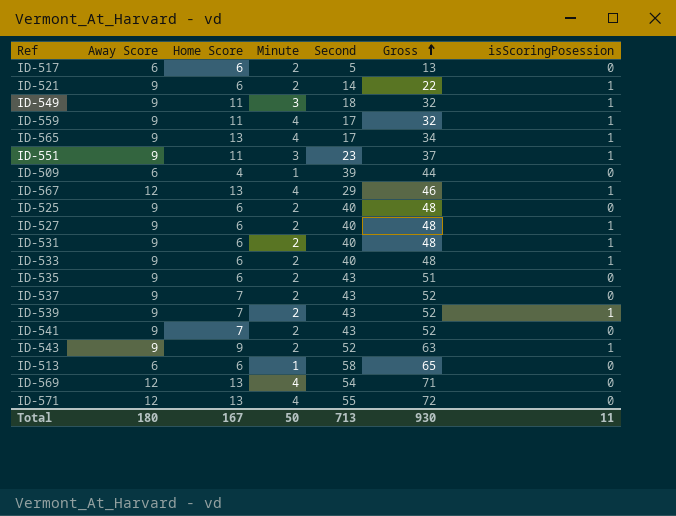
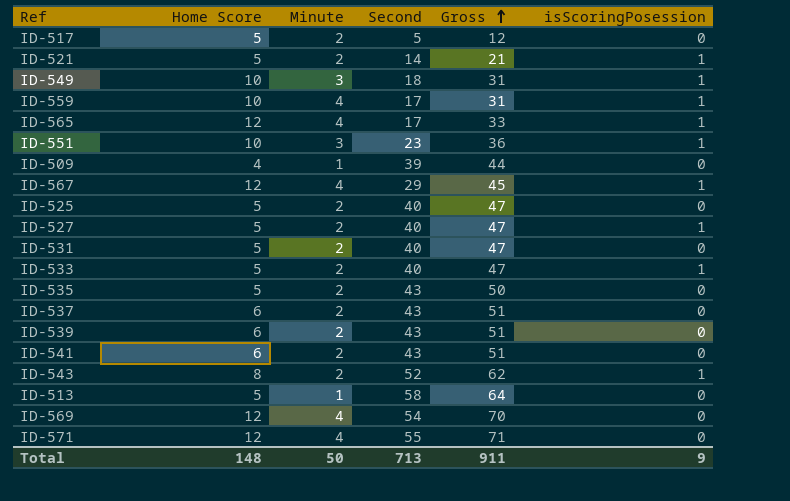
column Away Score | position: 2 -> none
ID-517 | Home Score: 6 -> 5
ID-517 | Gross: 13 -> 12
ID-521 | Home Score: 6 -> 5
ID-521 | Gross: 22 -> 21
ID-549 | Home Score: 11 -> 10
ID-549 | Gross: 32 -> 31
ID-559 | Home Score: 11 -> 10
ID-559 | Gross: 32 -> 31
ID-565 | Home Score: 13 -> 12
ID-565 | Gross: 34 -> 33
ID-551 | Home Score: 11 -> 10
ID-551 | Gross: 37 -> 36
ID-567 | Home Score: 13 -> 12
ID-567 | Gross: 46 -> 45
ID-525 | Home Score: 6 -> 5
ID-525 | Gross: 48 -> 47
ID-527 | Home Score: 6 -> 5
ID-527 | Gross: 48 -> 47
ID-531 | Home Score: 6 -> 5
ID-531 | Gross: 48 -> 47
ID-531 | isScoringPosession: 1 -> 0
ID-533 | Home Score: 6 -> 5
ID-533 | Gross: 48 -> 47
ID-535 | Home Score: 6 -> 5
ID-535 | Gross: 51 -> 50
ID-537 | Home Score: 7 -> 6
ID-537 | Gross: 52 -> 51
ID-539 | Home Score: 7 -> 6
ID-539 | Gross: 52 -> 51
ID-539 | isScoringPosession: 1 -> 0
ID-541 | Home Score: 7 -> 6
ID-541 | Gross: 52 -> 51
ID-543 | Home Score: 9 -> 8
ID-543 | Gross: 63 -> 62
ID-513 | Home Score: 6 -> 5
ID-513 | Gross: 65 -> 64
ID-569 | Home Score: 13 -> 12
ID-569 | Gross: 71 -> 70
ID-571 | Home Score: 13 -> 12
ID-571 | Gross: 72 -> 71
Total | Home Score: 167 -> 148
Total | Gross: 930 -> 911
Total | isScoringPosession: 11 -> 9

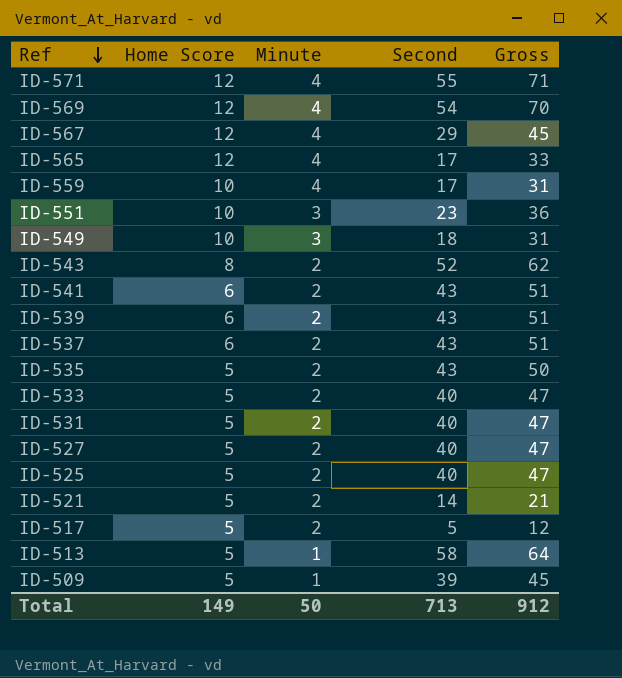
row order: Gross ascending -> Ref descending
column isScoringPosession | position: 6 -> none
ID-509 | Home Score: 4 -> 5
ID-509 | Gross: 44 -> 45
Total | Home Score: 148 -> 149
Total | Gross: 911 -> 912

